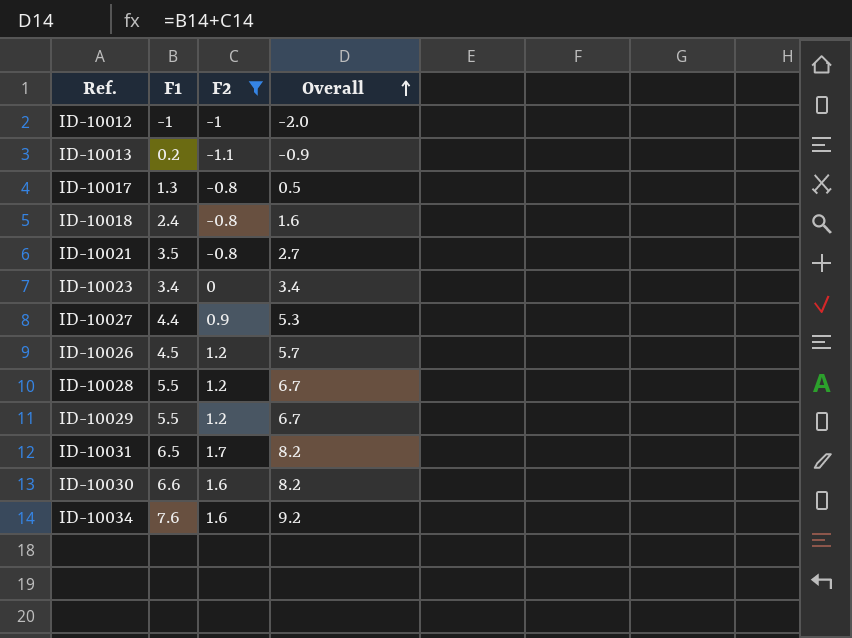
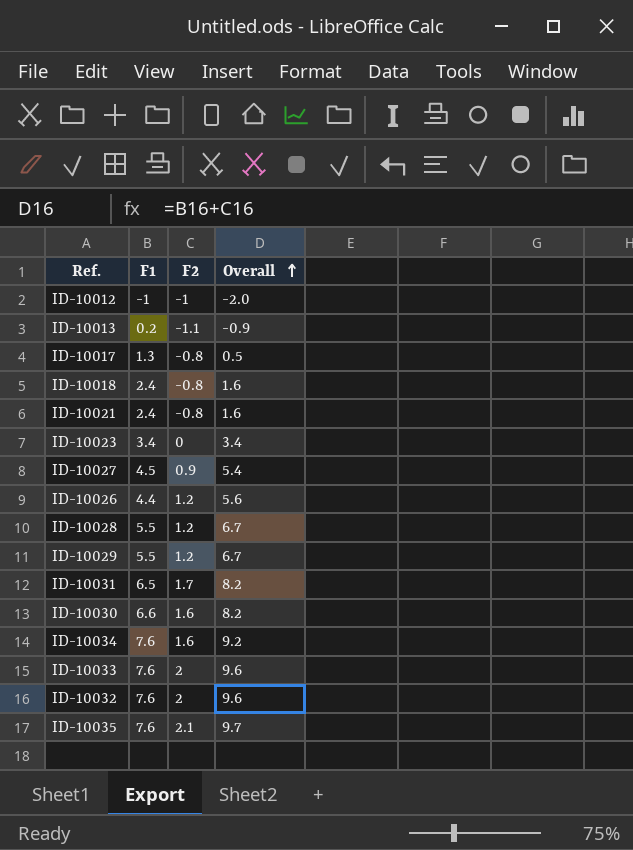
filter: F2 <= 1.7 -> none
ID-10021 | F1: 3.5 -> 2.4
ID-10021 | Overall: 2.7 -> 1.6
ID-10027 | F1: 4.4 -> 4.5
ID-10027 | Overall: 5.3 -> 5.4
ID-10026 | F1: 4.5 -> 4.4
ID-10026 | Overall: 5.7 -> 5.6

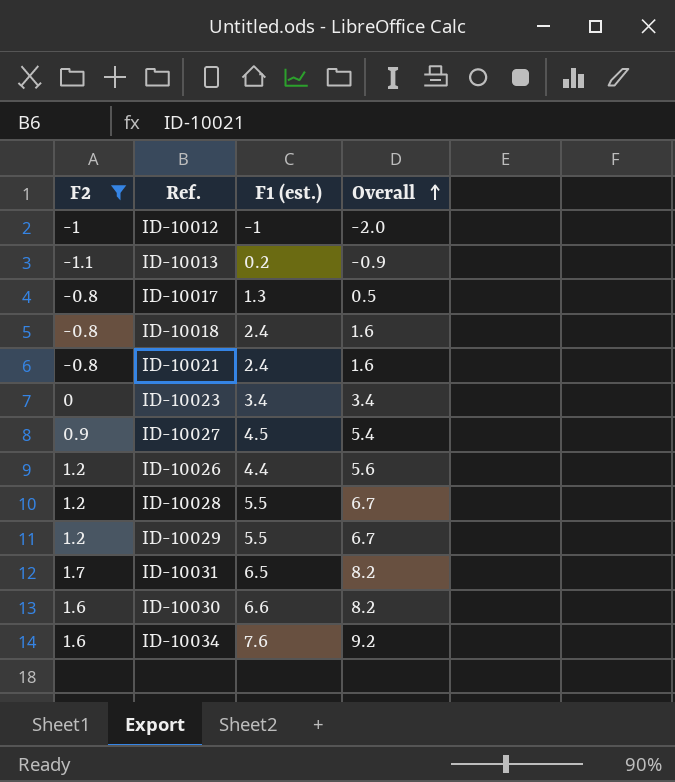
filter: none -> F2 <= 1.7
column F2 | position: 3 -> 1
column name: F1 -> F1 (est.)

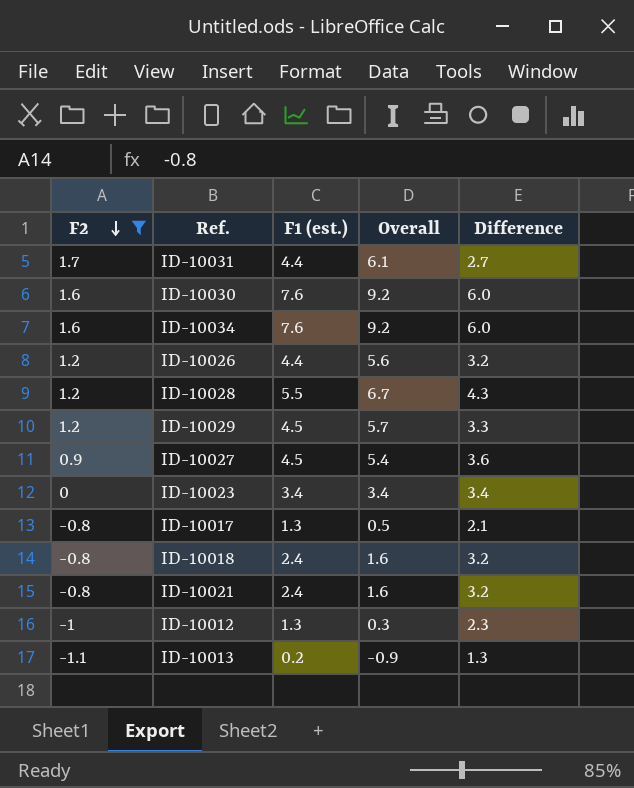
row order: Overall ascending -> F2 descending
column Difference | formula: none -> [F1 (est.)] - [F2]
ID-10031 | F1 (est.): 6.5 -> 4.4
ID-10031 | Overall: 8.2 -> 6.1
ID-10030 | F1 (est.): 6.6 -> 7.6
ID-10030 | Overall: 8.2 -> 9.2
ID-10029 | F1 (est.): 5.5 -> 4.5
ID-10029 | Overall: 6.7 -> 5.7
ID-10012 | F1 (est.): -1 -> 1.3
ID-10012 | Overall: -2.0 -> 0.3

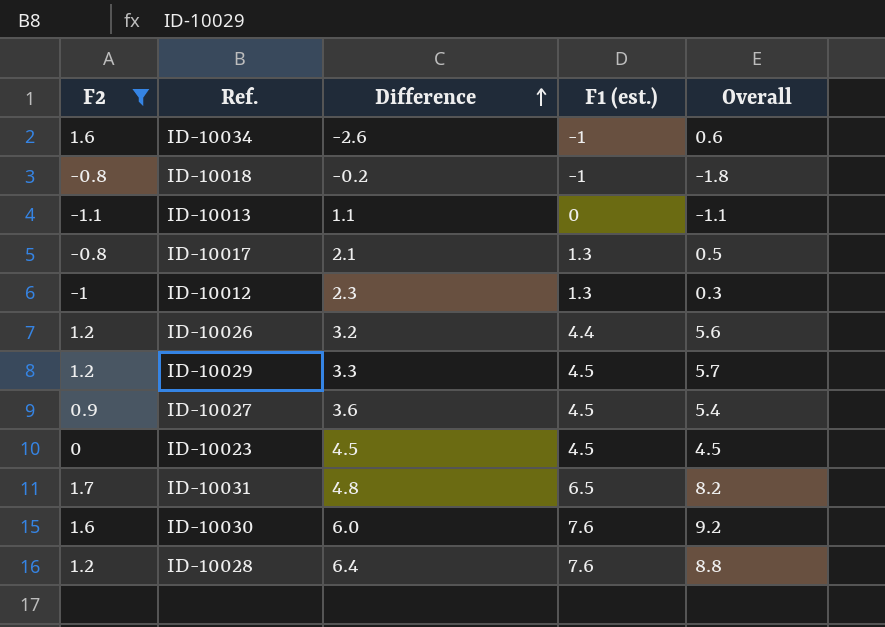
row order: F2 descending -> Difference ascending
column Difference | position: 5 -> 3
row ID-10021: -0.8 | 2.4 | 1.6 | 3.2 -> none
ID-10034 | Difference: 6.0 -> -2.6
ID-10034 | F1 (est.): 7.6 -> -1
ID-10034 | Overall: 9.2 -> 0.6
ID-10018 | Difference: 3.2 -> -0.2
ID-10018 | F1 (est.): 2.4 -> -1
ID-10018 | Overall: 1.6 -> -1.8
ID-10013 | Difference: 1.3 -> 1.1
ID-10013 | F1 (est.): 0.2 -> 0
ID-10013 | Overall: -0.9 -> -1.1
ID-10023 | Difference: 3.4 -> 4.5
ID-10023 | F1 (est.): 3.4 -> 4.5
ID-10023 | Overall: 3.4 -> 4.5
ID-10031 | Difference: 2.7 -> 4.8
ID-10031 | F1 (est.): 4.4 -> 6.5
ID-10031 | Overall: 6.1 -> 8.2
ID-10028 | Difference: 4.3 -> 6.4
ID-10028 | F1 (est.): 5.5 -> 7.6
ID-10028 | Overall: 6.7 -> 8.8

